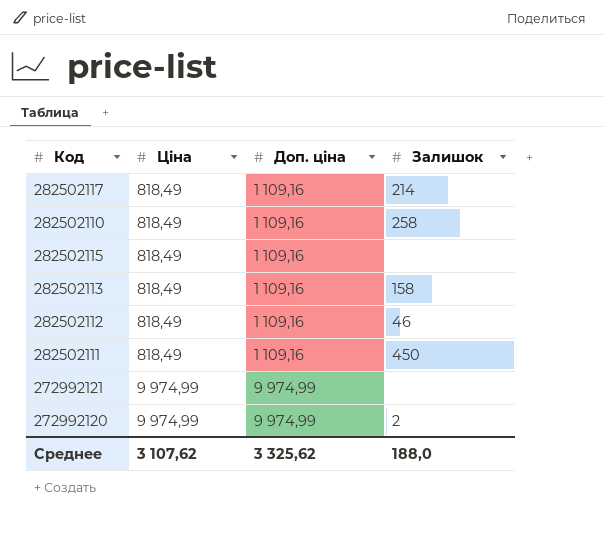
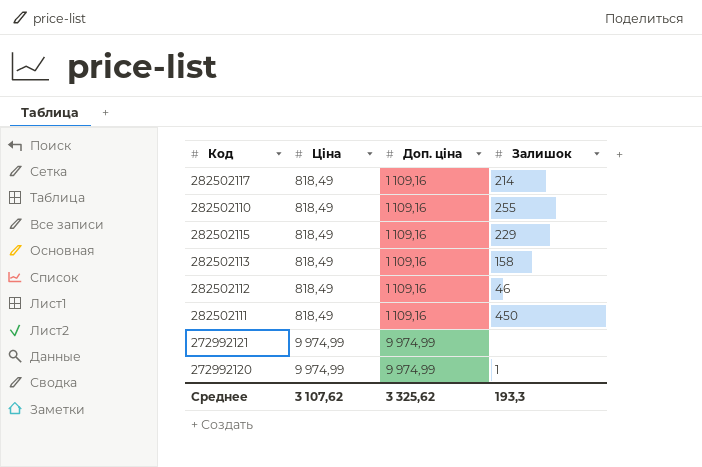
282502110 | Залишок: 258 -> 255
282502115 | Залишок: none -> 229
272992120 | Залишок: 2 -> 1
Среднее | Залишок: 188,0 -> 193,3

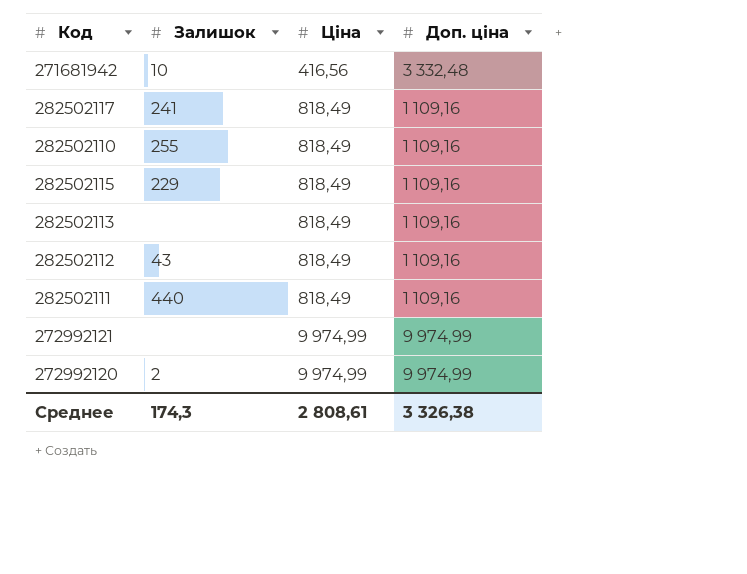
column Залишок | position: 4 -> 2
row 271681942: none -> 10 | 416,56 | 3 332,48
282502117 | Залишок: 214 -> 241
282502113 | Залишок: 158 -> none
282502112 | Залишок: 46 -> 43
282502111 | Залишок: 450 -> 440
272992120 | Залишок: 1 -> 2
Среднее | Залишок: 193,3 -> 174,3
Среднее | Ціна: 3 107,62 -> 2 808,61
Среднее | Доп. ціна: 3 325,62 -> 3 326,38

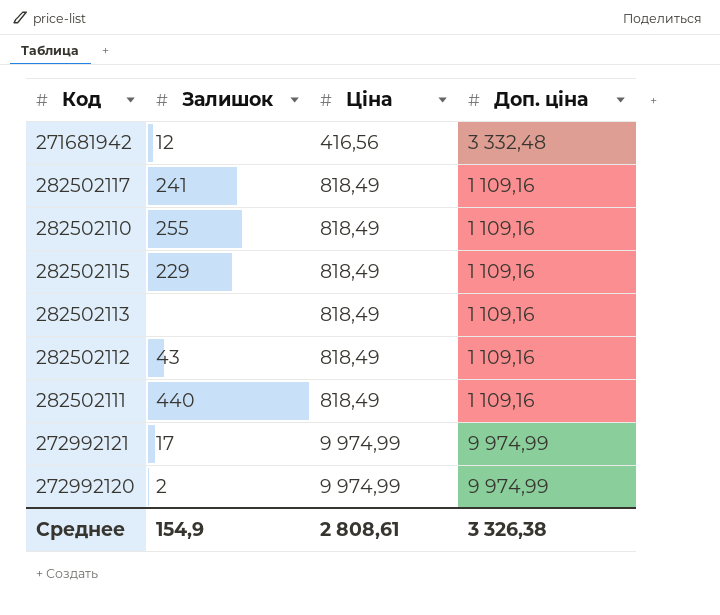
271681942 | Залишок: 10 -> 12
272992121 | Залишок: none -> 17
Среднее | Залишок: 174,3 -> 154,9

